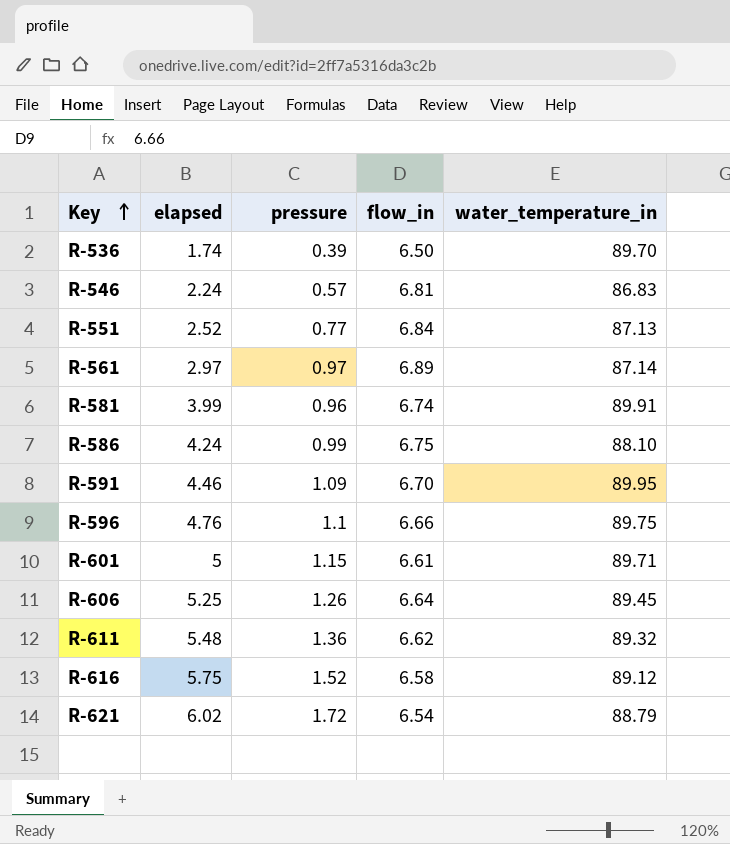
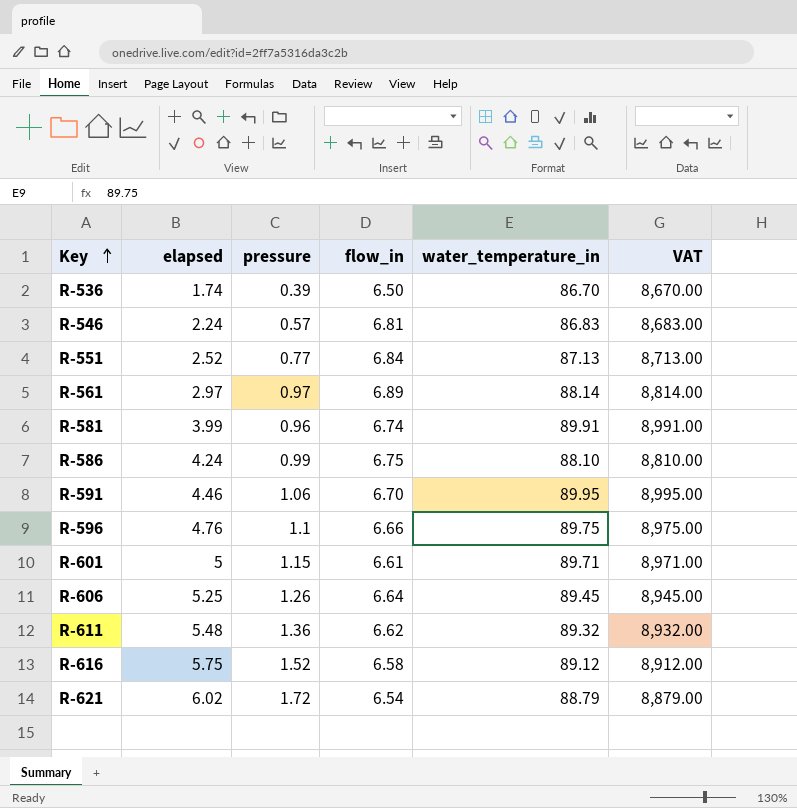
column VAT | formula: none -> [water_temperature_in] * 100
R-536 | water_temperature_in: 89.70 -> 86.70
R-561 | water_temperature_in: 87.14 -> 88.14
R-591 | pressure: 1.09 -> 1.06

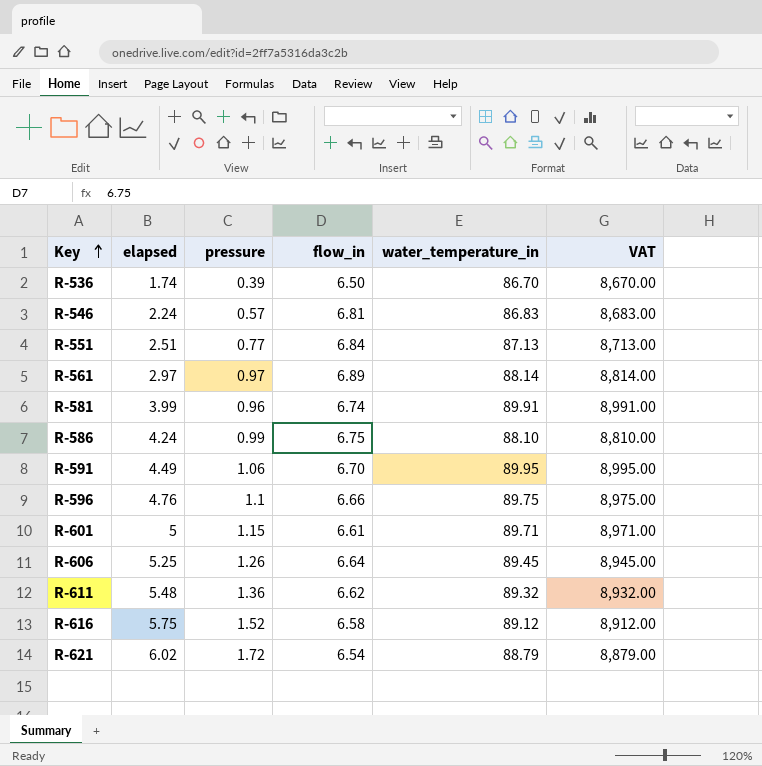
R-551 | elapsed: 2.52 -> 2.51
R-591 | elapsed: 4.46 -> 4.49

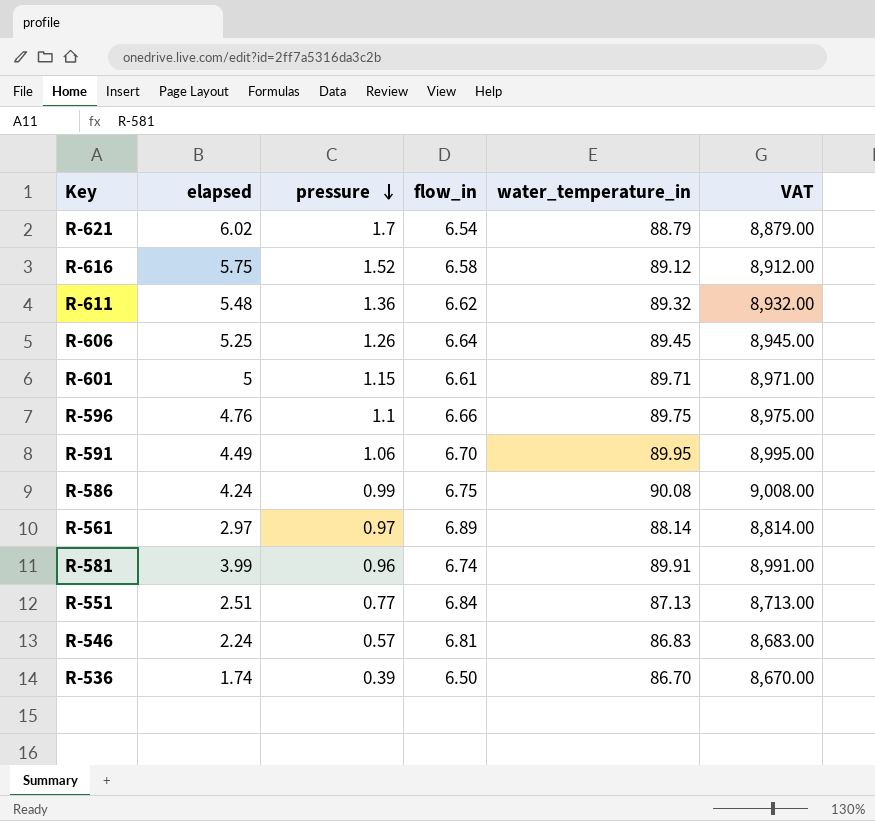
row order: Key ascending -> pressure descending
R-621 | pressure: 1.72 -> 1.7
R-586 | water_temperature_in: 88.10 -> 90.08
R-586 | VAT: 8,810.00 -> 9,008.00

